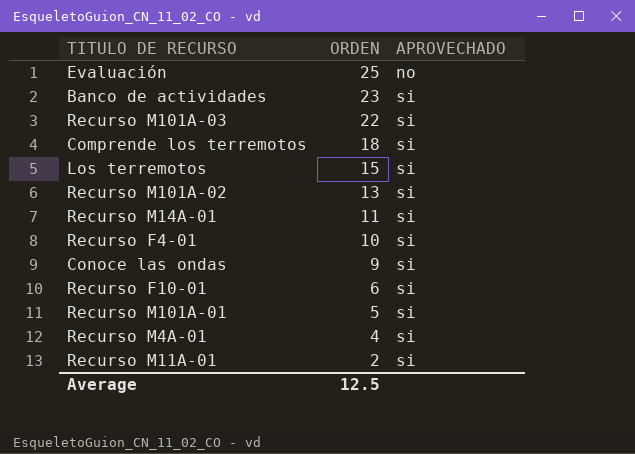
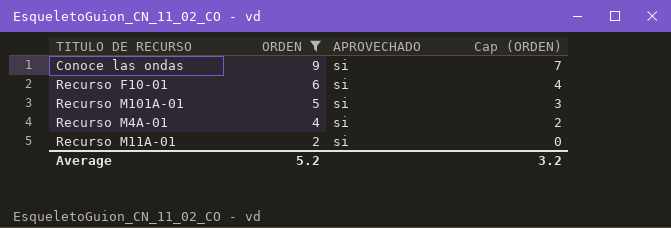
filter: none -> ORDEN <= 9
column Cap (ORDEN) | formula: none -> [ORDEN] - 2
Average | ORDEN: 12.5 -> 5.2

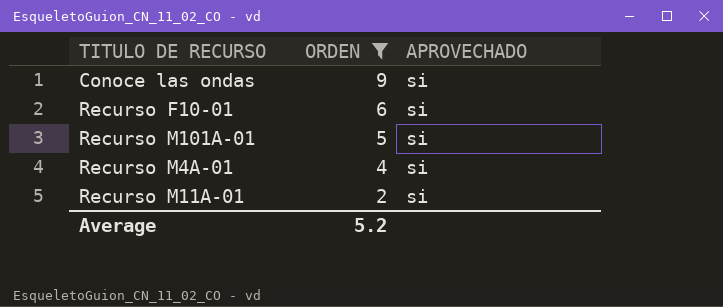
column Cap (ORDEN) | formula: [ORDEN] - 2 -> none

